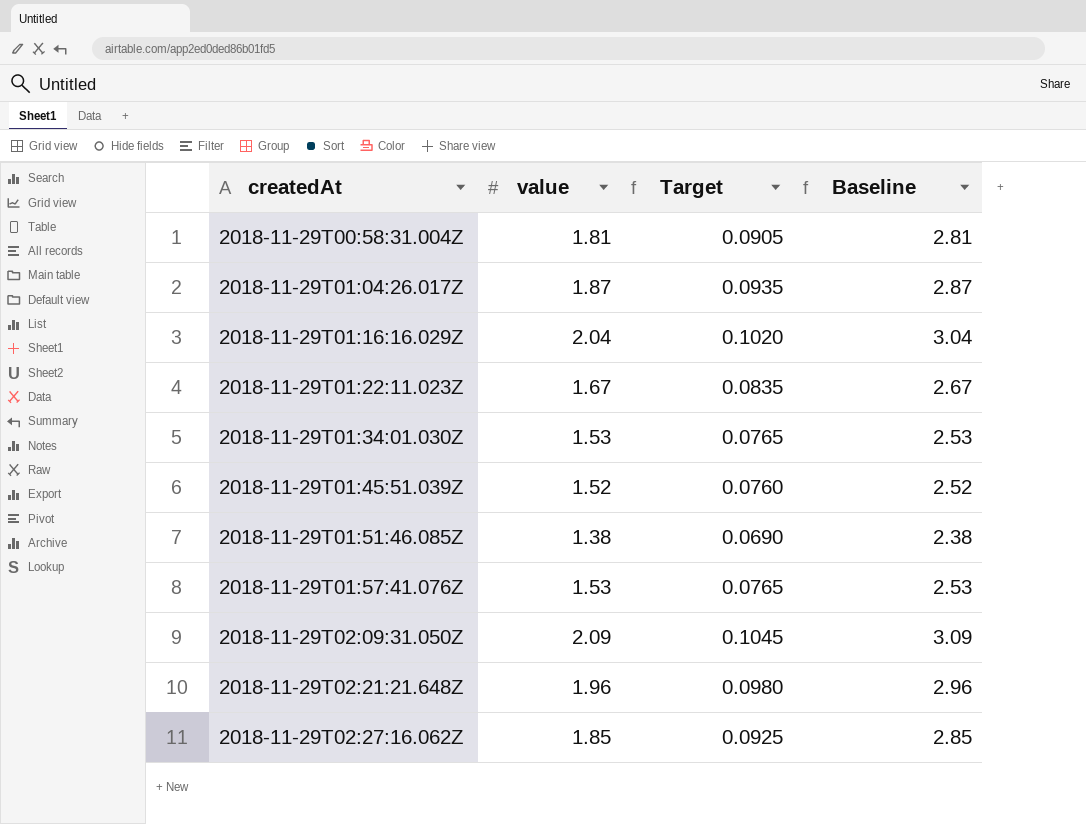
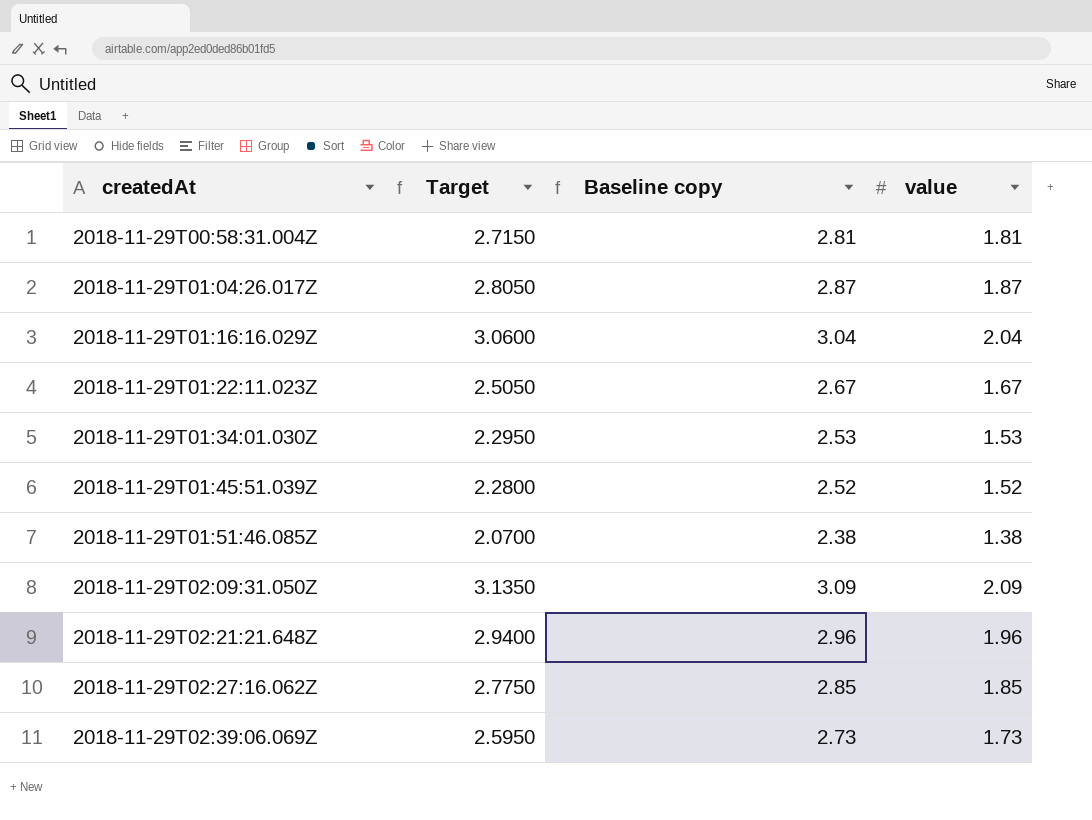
column Target | formula: [value] * 0.05 -> [value] * 1.5
column name: Baseline -> Baseline copy
column value | position: 2 -> 4
row 2018-11-29T01:57:41.076Z: 1.53 | 0.0765 | 2.53 -> none
row 2018-11-29T02:39:06.069Z: none -> 2.5950 | 2.73 | 1.73

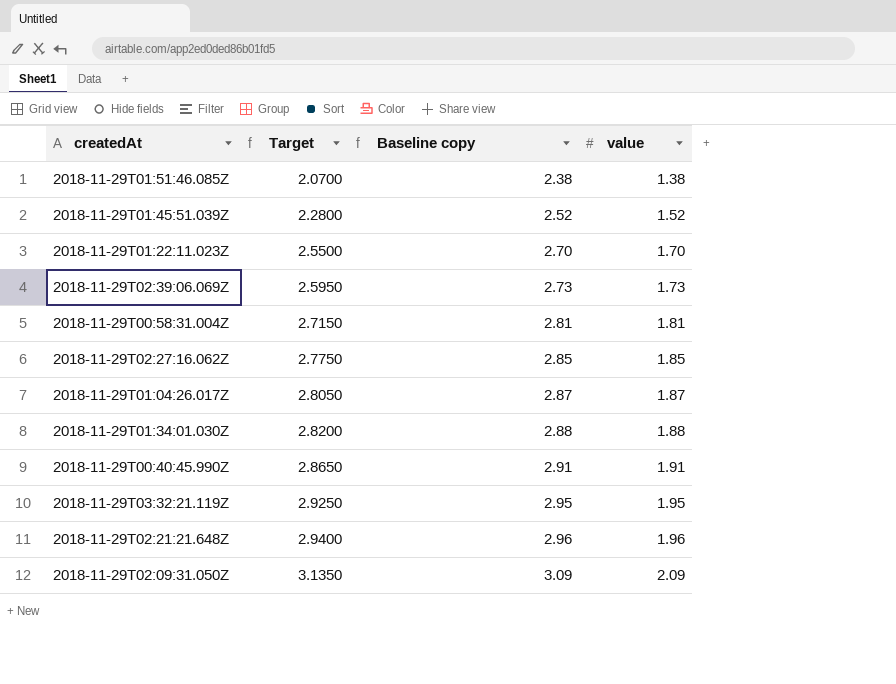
row order: createdAt ascending -> Target ascending
row 2018-11-29T01:16:16.029Z: 3.0600 | 3.04 | 2.04 -> none
2018-11-29T01:22:11.023Z | Target: 2.5050 -> 2.5500
2018-11-29T01:22:11.023Z | Baseline copy: 2.67 -> 2.70
2018-11-29T01:22:11.023Z | value: 1.67 -> 1.70
2018-11-29T01:34:01.030Z | Target: 2.2950 -> 2.8200
2018-11-29T01:34:01.030Z | Baseline copy: 2.53 -> 2.88
2018-11-29T01:34:01.030Z | value: 1.53 -> 1.88
row 2018-11-29T00:40:45.990Z: none -> 2.8650 | 2.91 | 1.91
row 2018-11-29T03:32:21.119Z: none -> 2.9250 | 2.95 | 1.95

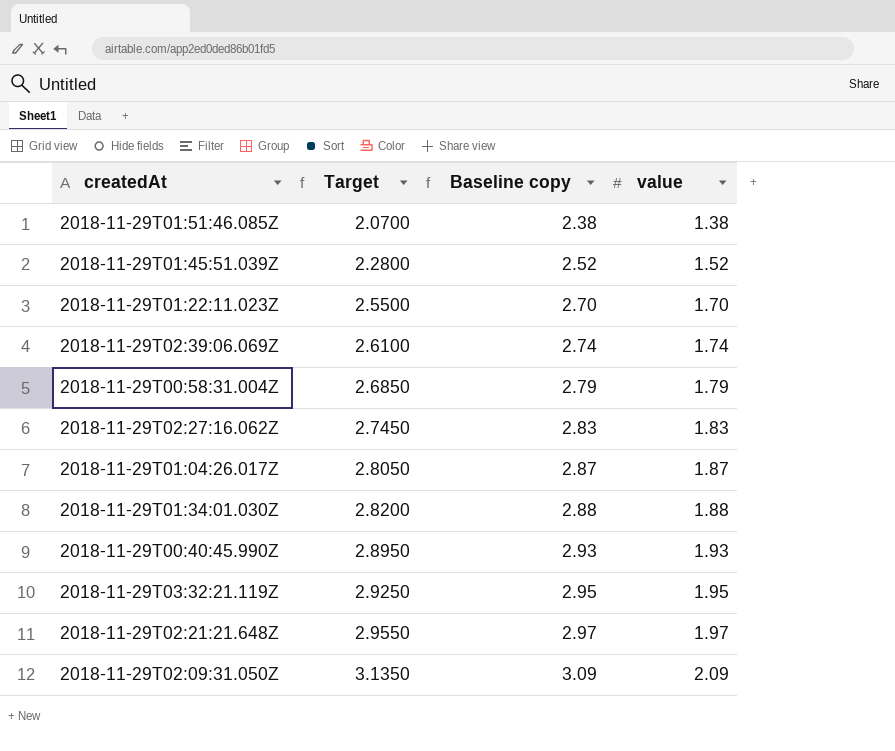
2018-11-29T02:39:06.069Z | Target: 2.5950 -> 2.6100
2018-11-29T02:39:06.069Z | Baseline copy: 2.73 -> 2.74
2018-11-29T02:39:06.069Z | value: 1.73 -> 1.74
2018-11-29T00:58:31.004Z | Target: 2.7150 -> 2.6850
2018-11-29T00:58:31.004Z | Baseline copy: 2.81 -> 2.79
2018-11-29T00:58:31.004Z | value: 1.81 -> 1.79
2018-11-29T02:27:16.062Z | Target: 2.7750 -> 2.7450
2018-11-29T02:27:16.062Z | Baseline copy: 2.85 -> 2.83
2018-11-29T02:27:16.062Z | value: 1.85 -> 1.83
2018-11-29T00:40:45.990Z | Target: 2.8650 -> 2.8950
2018-11-29T00:40:45.990Z | Baseline copy: 2.91 -> 2.93
2018-11-29T00:40:45.990Z | value: 1.91 -> 1.93
2018-11-29T02:21:21.648Z | Target: 2.9400 -> 2.9550
2018-11-29T02:21:21.648Z | Baseline copy: 2.96 -> 2.97
2018-11-29T02:21:21.648Z | value: 1.96 -> 1.97

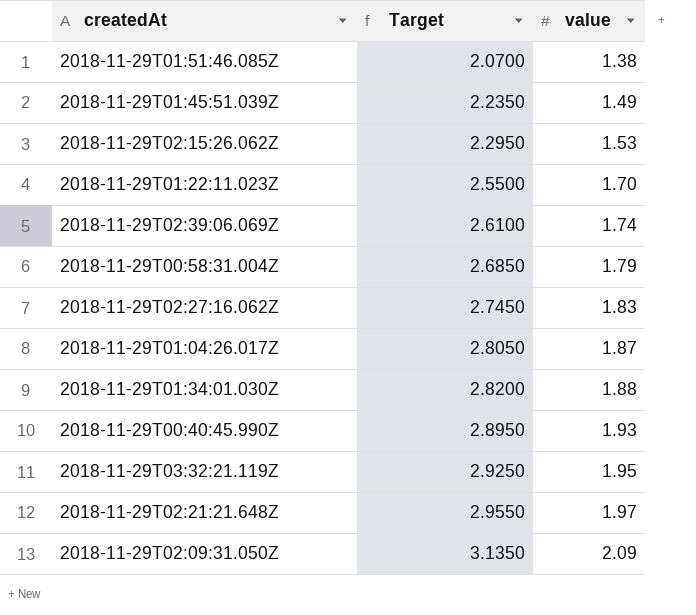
column Baseline copy | formula: [value] + 1 -> none
2018-11-29T01:45:51.039Z | Target: 2.2800 -> 2.2350
2018-11-29T01:45:51.039Z | value: 1.52 -> 1.49
row 2018-11-29T02:15:26.062Z: none -> 2.2950 | 1.53

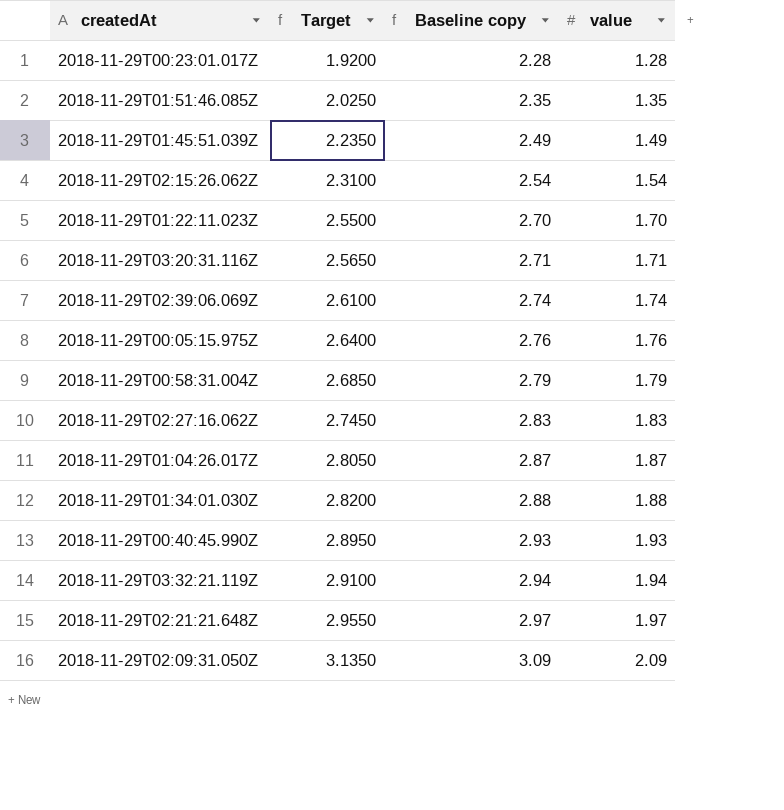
column Baseline copy | formula: none -> [value] + 1
row 2018-11-29T00:23:01.017Z: none -> 1.9200 | 2.28 | 1.28
2018-11-29T01:51:46.085Z | Target: 2.0700 -> 2.0250
2018-11-29T01:51:46.085Z | value: 1.38 -> 1.35
2018-11-29T02:15:26.062Z | Target: 2.2950 -> 2.3100
2018-11-29T02:15:26.062Z | value: 1.53 -> 1.54
row 2018-11-29T03:20:31.116Z: none -> 2.5650 | 2.71 | 1.71
row 2018-11-29T00:05:15.975Z: none -> 2.6400 | 2.76 | 1.76
2018-11-29T03:32:21.119Z | Target: 2.9250 -> 2.9100
2018-11-29T03:32:21.119Z | value: 1.95 -> 1.94

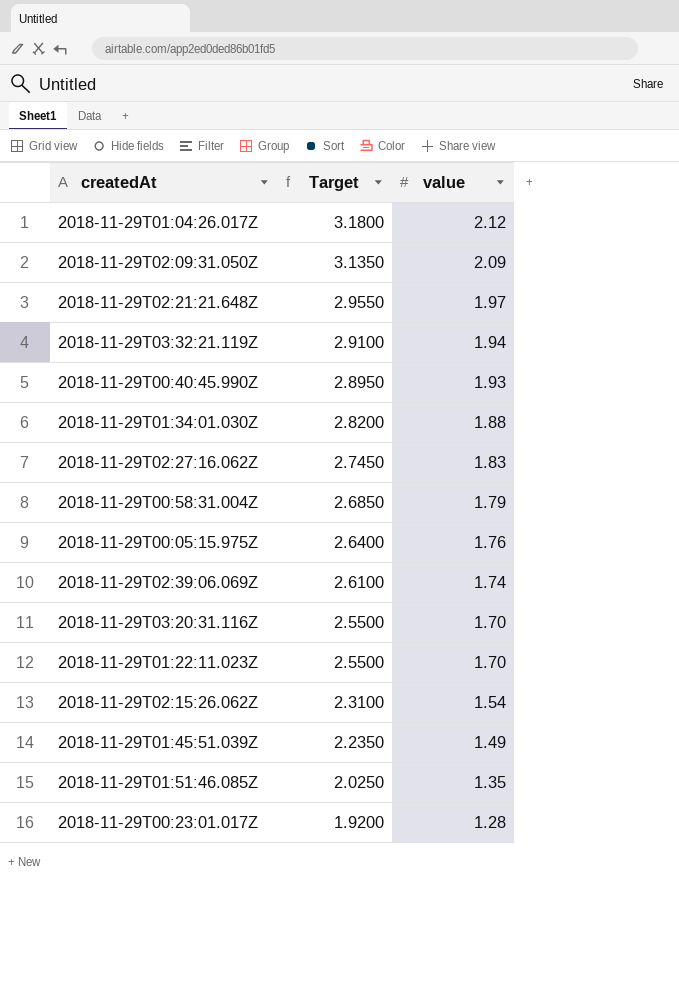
row order: Target ascending -> Target descending
column Baseline copy | formula: [value] + 1 -> none
2018-11-29T01:04:26.017Z | Target: 2.8050 -> 3.1800
2018-11-29T01:04:26.017Z | value: 1.87 -> 2.12
2018-11-29T03:20:31.116Z | Target: 2.5650 -> 2.5500
2018-11-29T03:20:31.116Z | value: 1.71 -> 1.70

